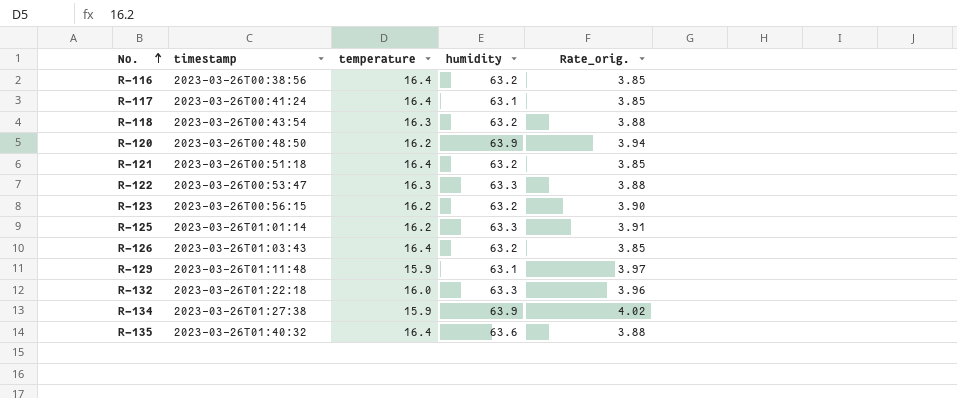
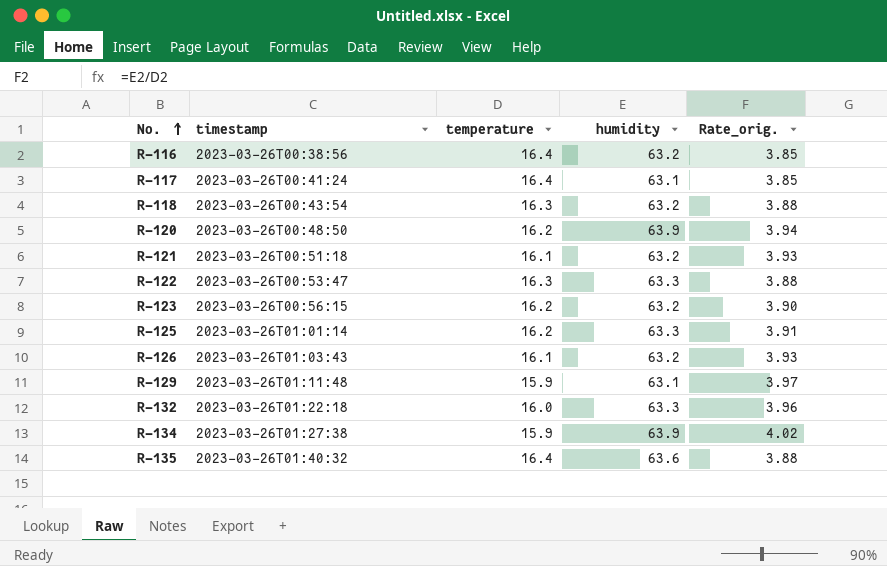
R-121 | temperature: 16.4 -> 16.1
R-121 | Rate_orig.: 3.85 -> 3.93
R-126 | temperature: 16.4 -> 16.1
R-126 | Rate_orig.: 3.85 -> 3.93

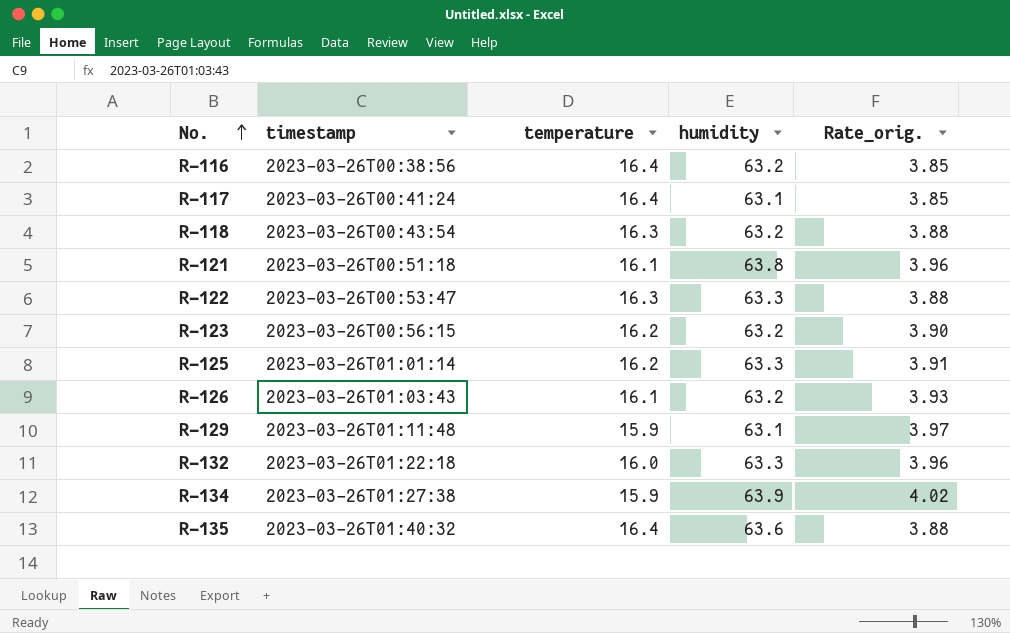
row R-120: 2023-03-26T00:48:50 | 16.2 | 63.9 | 3.94 -> none
R-121 | humidity: 63.2 -> 63.8
R-121 | Rate_orig.: 3.93 -> 3.96

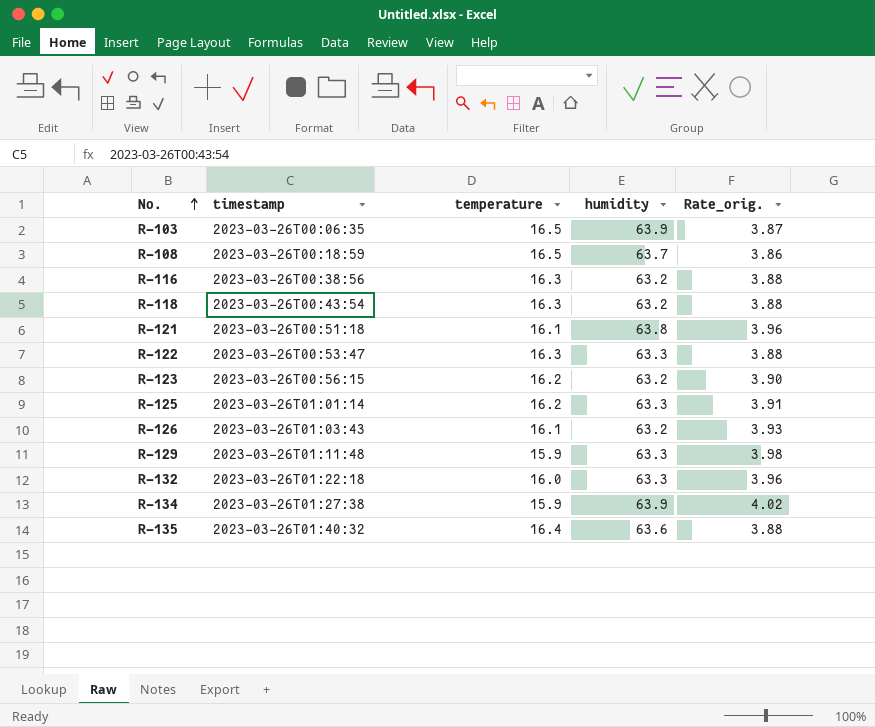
row R-117: 2023-03-26T00:41:24 | 16.4 | 63.1 | 3.85 -> none
row R-103: none -> 2023-03-26T00:06:35 | 16.5 | 63.9 | 3.87
row R-108: none -> 2023-03-26T00:18:59 | 16.5 | 63.7 | 3.86
R-116 | temperature: 16.4 -> 16.3
R-116 | Rate_orig.: 3.85 -> 3.88
R-129 | humidity: 63.1 -> 63.3
R-129 | Rate_orig.: 3.97 -> 3.98

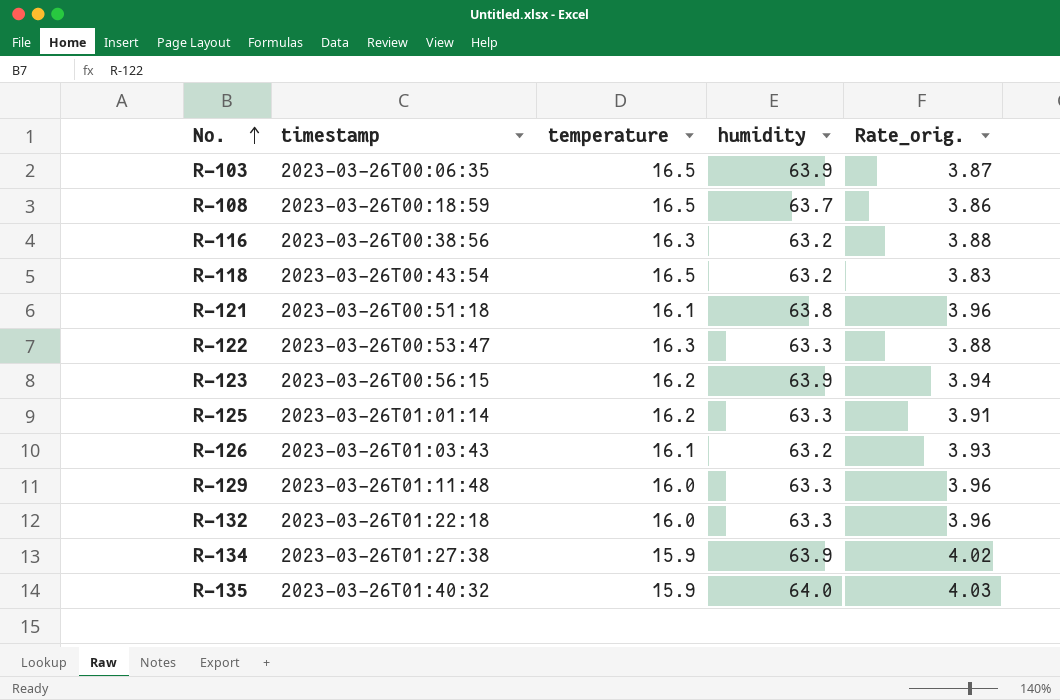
R-118 | temperature: 16.3 -> 16.5
R-118 | Rate_orig.: 3.88 -> 3.83
R-123 | humidity: 63.2 -> 63.9
R-123 | Rate_orig.: 3.90 -> 3.94
R-129 | temperature: 15.9 -> 16.0
R-129 | Rate_orig.: 3.98 -> 3.96
R-135 | temperature: 16.4 -> 15.9
R-135 | humidity: 63.6 -> 64.0
R-135 | Rate_orig.: 3.88 -> 4.03

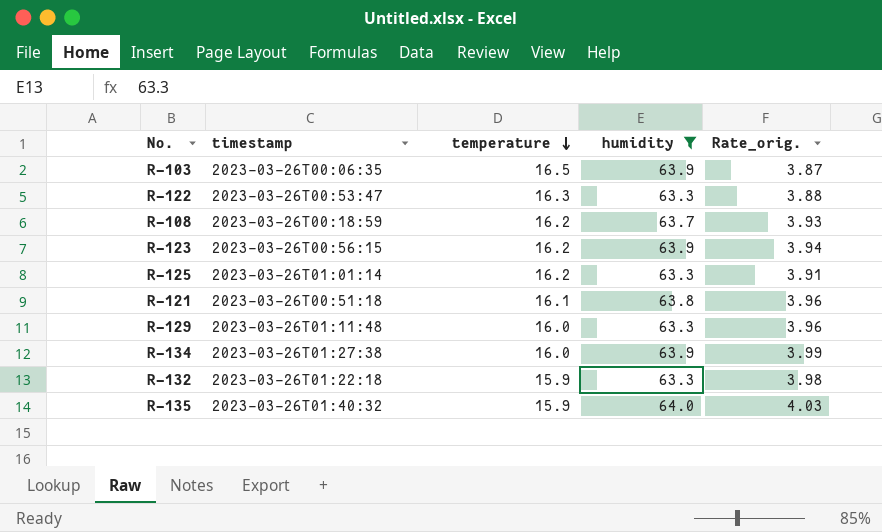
filter: none -> humidity != 63.2
row order: No. ascending -> temperature descending
R-108 | temperature: 16.5 -> 16.2
R-108 | Rate_orig.: 3.86 -> 3.93
R-134 | temperature: 15.9 -> 16.0
R-134 | Rate_orig.: 4.02 -> 3.99
R-132 | temperature: 16.0 -> 15.9
R-132 | Rate_orig.: 3.96 -> 3.98

